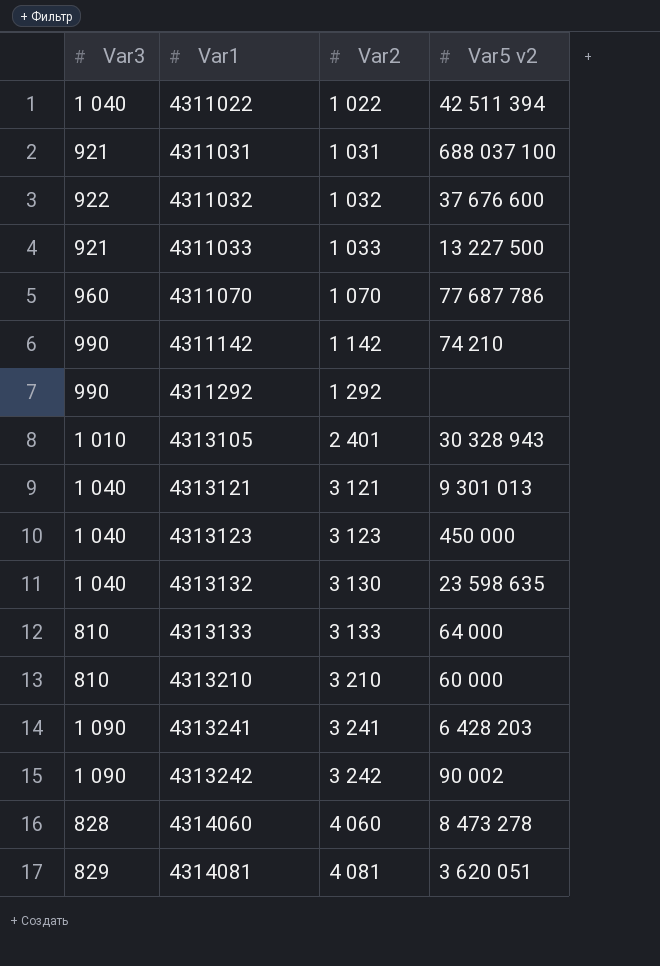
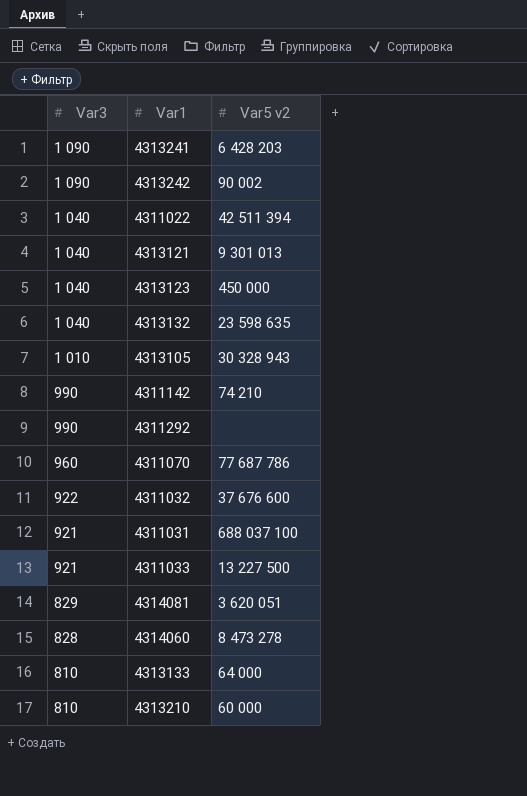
row order: Var1 ascending -> Var3 descending
column Var2 | position: 3 -> none

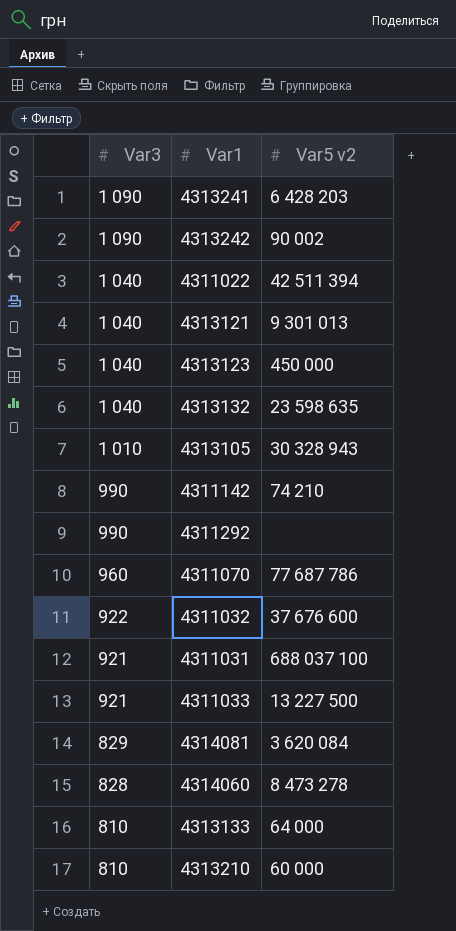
4314081 | Var5 v2: 3 620 051 -> 3 620 084

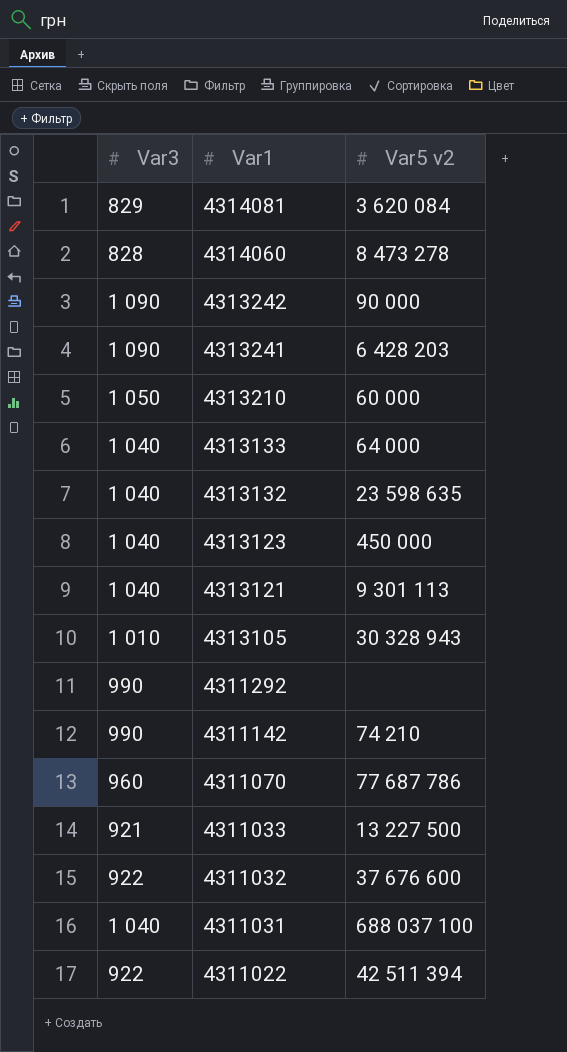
row order: Var3 descending -> Var1 descending
4313242 | Var5 v2: 90 002 -> 90 000
4313210 | Var3: 810 -> 1 050
4313133 | Var3: 810 -> 1 040
4313121 | Var5 v2: 9 301 013 -> 9 301 113
4311031 | Var3: 921 -> 1 040
4311022 | Var3: 1 040 -> 922

